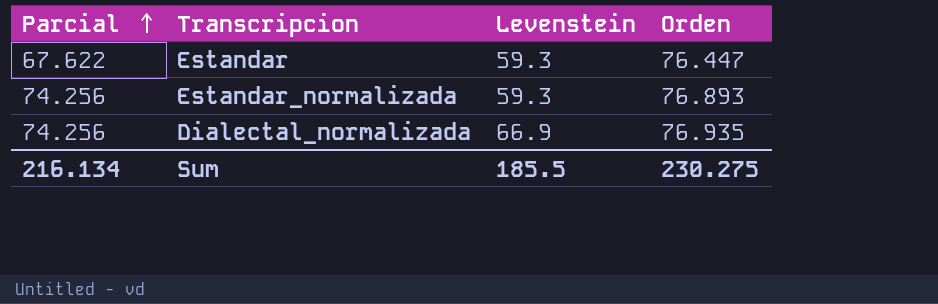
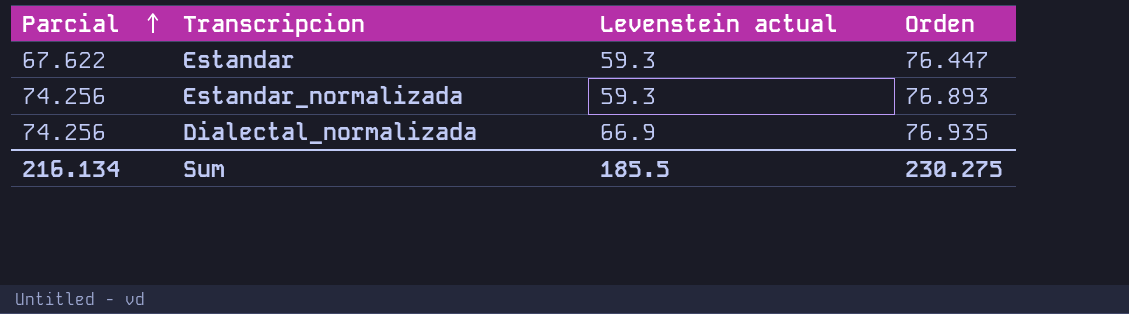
column name: Levenstein -> Levenstein actual

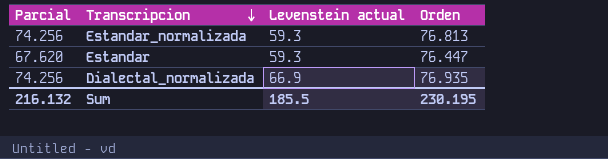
row order: Parcial ascending -> Transcripcion descending
Estandar_normalizada | Orden: 76.893 -> 76.813
Estandar | Parcial: 67.622 -> 67.620
Sum | Parcial: 216.134 -> 216.132
Sum | Orden: 230.275 -> 230.195

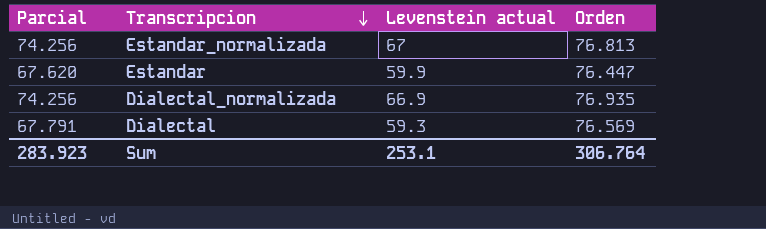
Estandar_normalizada | Levenstein actual: 59.3 -> 67
Estandar | Levenstein actual: 59.3 -> 59.9
row Dialectal: none -> 67.791 | 59.3 | 76.569
Sum | Parcial: 216.132 -> 283.923
Sum | Levenstein actual: 185.5 -> 253.1
Sum | Orden: 230.195 -> 306.764

